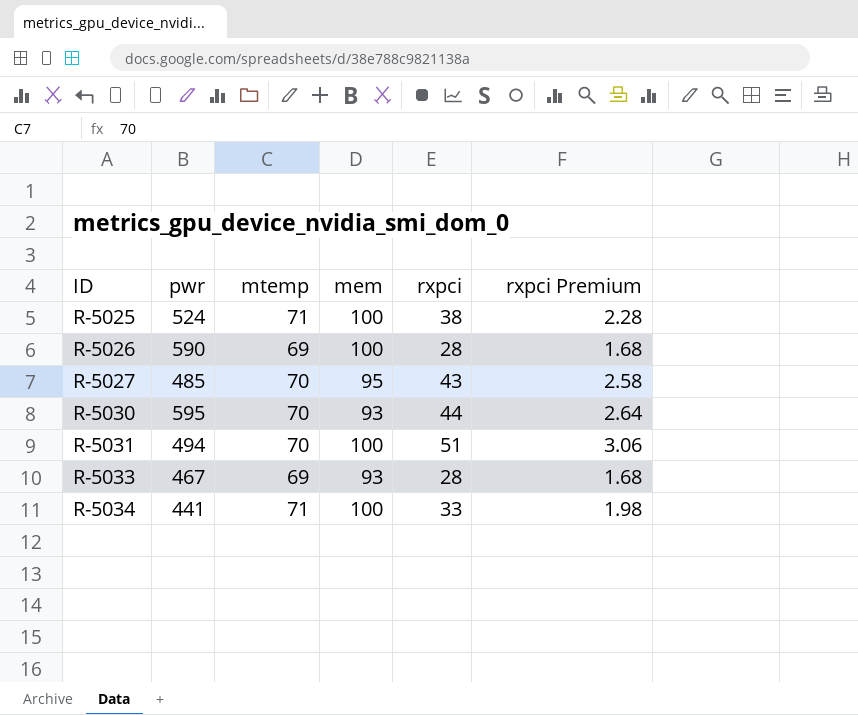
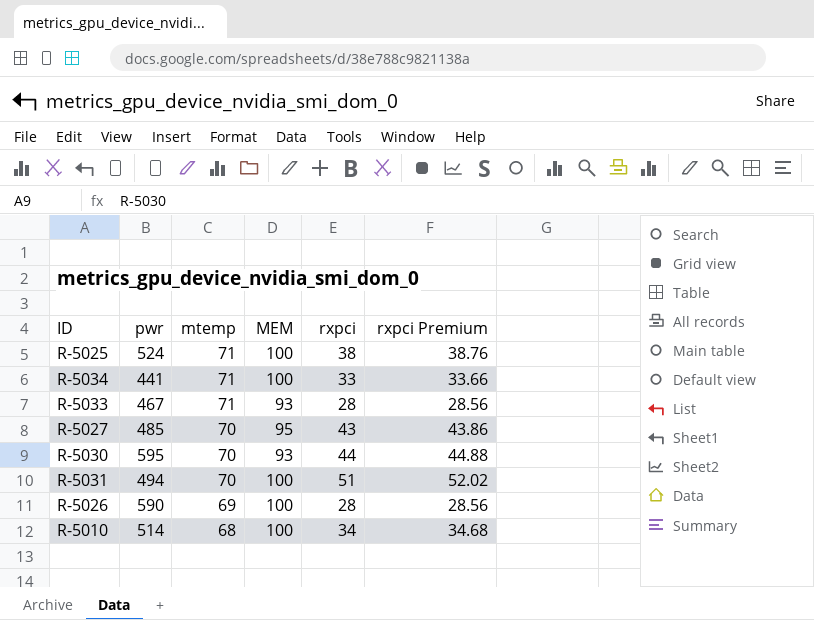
row order: ID ascending -> mtemp descending
column name: mem -> MEM
column rxpci Premium | formula: [rxpci] * 0.06 -> [rxpci] * 1.02
R-5033 | mtemp: 69 -> 71
row R-5010: none -> 514 | 68 | 100 | 34 | 34.68

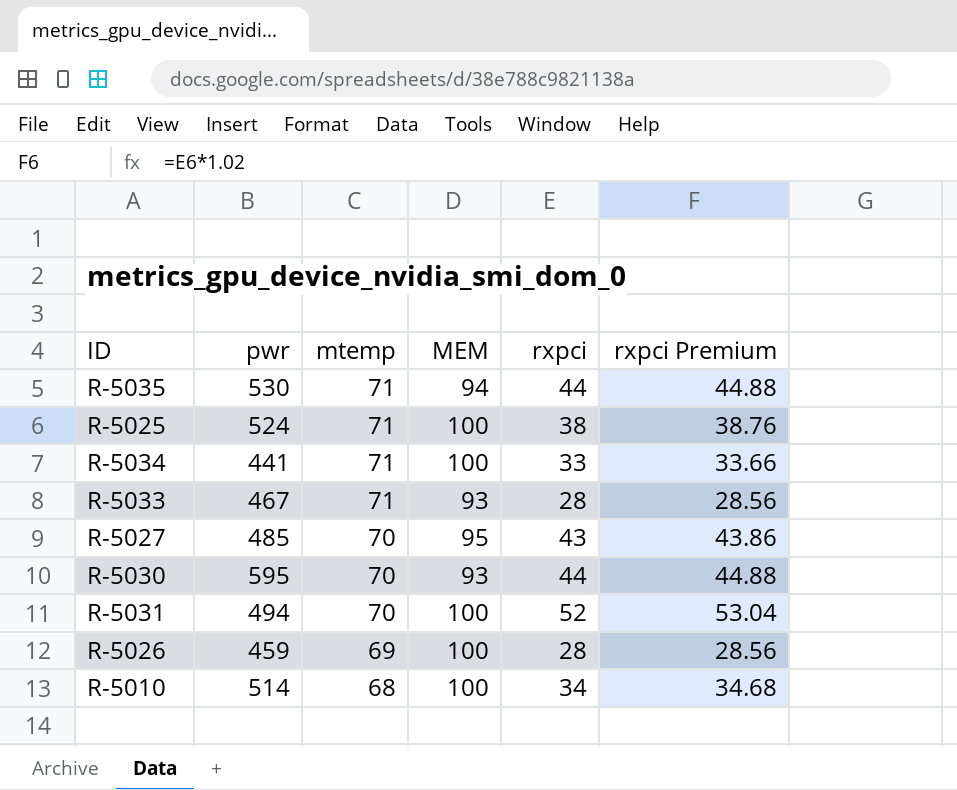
row R-5035: none -> 530 | 71 | 94 | 44 | 44.88
R-5031 | rxpci: 51 -> 52
R-5031 | rxpci Premium: 52.02 -> 53.04
R-5026 | pwr: 590 -> 459

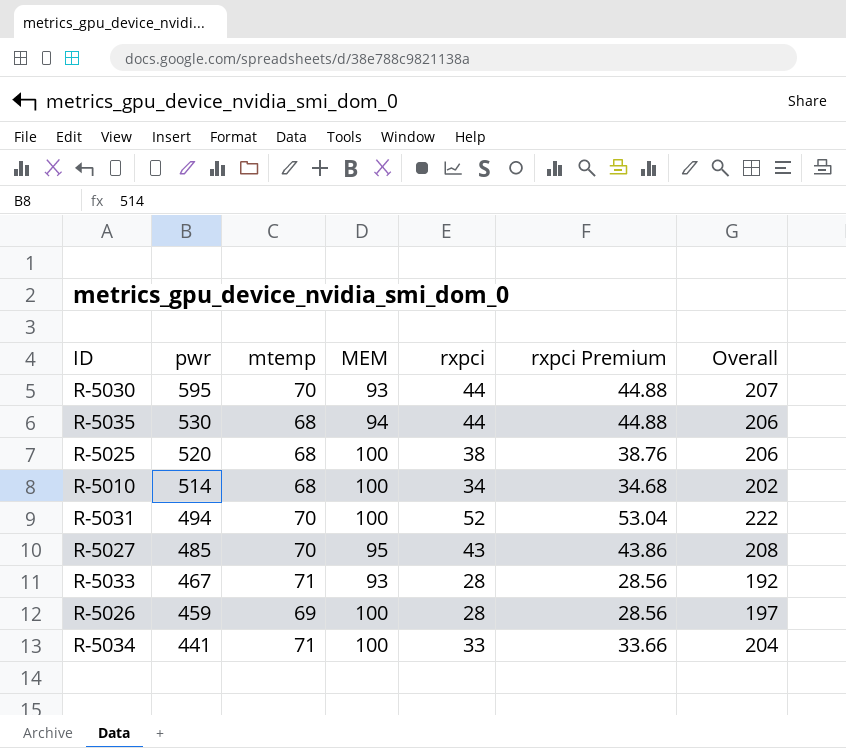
row order: mtemp descending -> pwr descending
column Overall | formula: none -> [mtemp] + [MEM] + [rxpci]
R-5035 | mtemp: 71 -> 68
R-5025 | pwr: 524 -> 520
R-5025 | mtemp: 71 -> 68

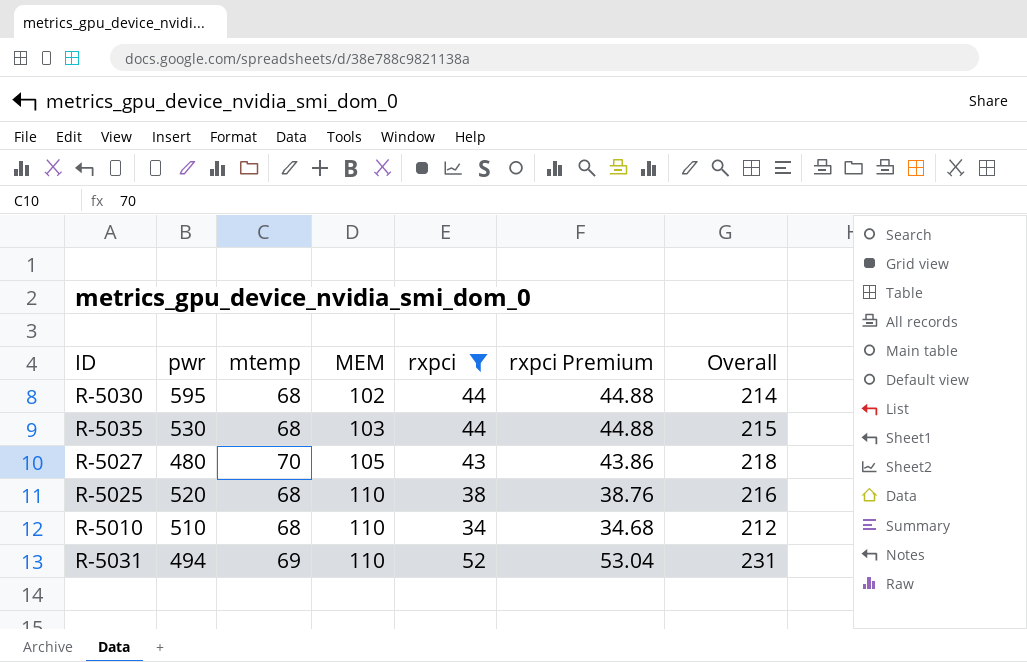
filter: none -> rxpci >= 34
row order: pwr descending -> MEM ascending
R-5030 | mtemp: 70 -> 68
R-5030 | MEM: 93 -> 102
R-5030 | Overall: 207 -> 214
R-5035 | MEM: 94 -> 103
R-5035 | Overall: 206 -> 215
R-5027 | pwr: 485 -> 480
R-5027 | MEM: 95 -> 105
R-5027 | Overall: 208 -> 218
R-5025 | MEM: 100 -> 110
R-5025 | Overall: 206 -> 216
R-5010 | pwr: 514 -> 510
R-5010 | MEM: 100 -> 110
R-5010 | Overall: 202 -> 212
R-5031 | mtemp: 70 -> 69
R-5031 | MEM: 100 -> 110
R-5031 | Overall: 222 -> 231

